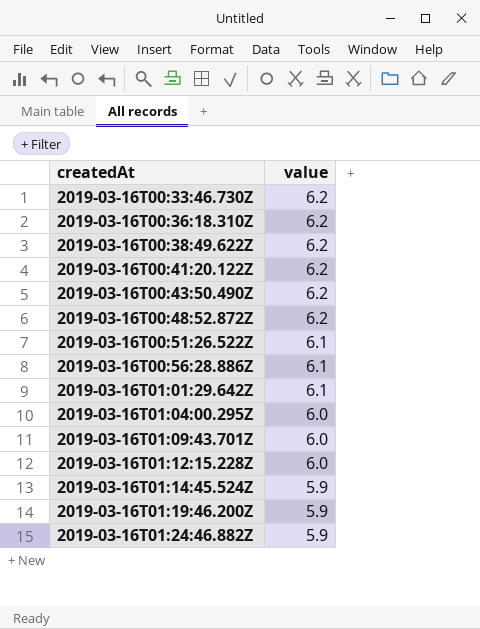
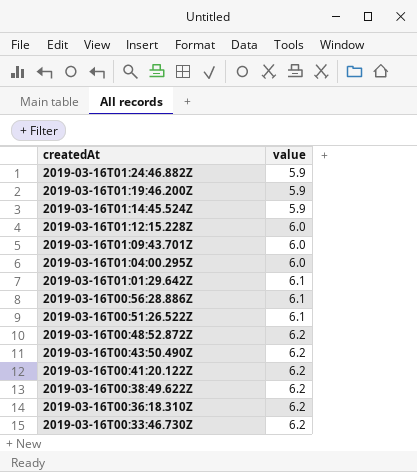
row order: createdAt ascending -> createdAt descending

